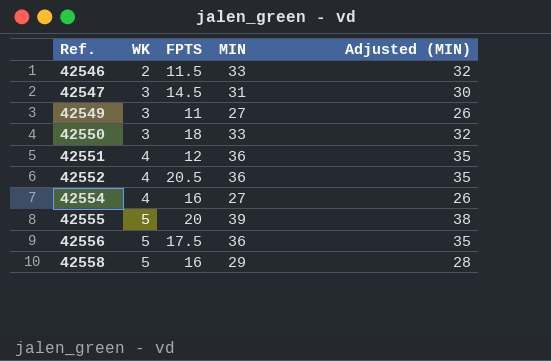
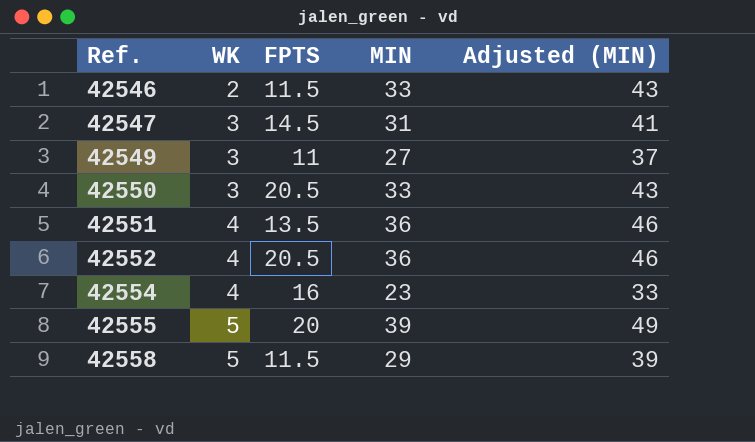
column Adjusted (MIN) | formula: [MIN] - 1 -> [MIN] + 10
row 42556: 5 | 17.5 | 36 | 35 -> none
42550 | FPTS: 18 -> 20.5
42551 | FPTS: 12 -> 13.5
42554 | MIN: 27 -> 23
42558 | FPTS: 16 -> 11.5

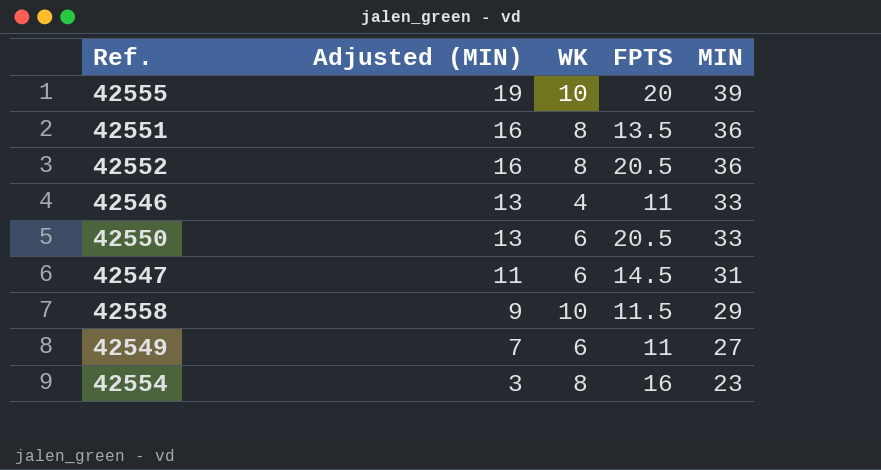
row order: Ref. ascending -> Adjusted (MIN) descending
column Adjusted (MIN) | formula: [MIN] + 10 -> [MIN] - 20
column Adjusted (MIN) | position: 5 -> 2
42555 | WK: 5 -> 10
42551 | WK: 4 -> 8
42552 | WK: 4 -> 8
42546 | WK: 2 -> 4
42546 | FPTS: 11.5 -> 11
42550 | WK: 3 -> 6
42547 | WK: 3 -> 6
42558 | WK: 5 -> 10
42549 | WK: 3 -> 6
42554 | WK: 4 -> 8

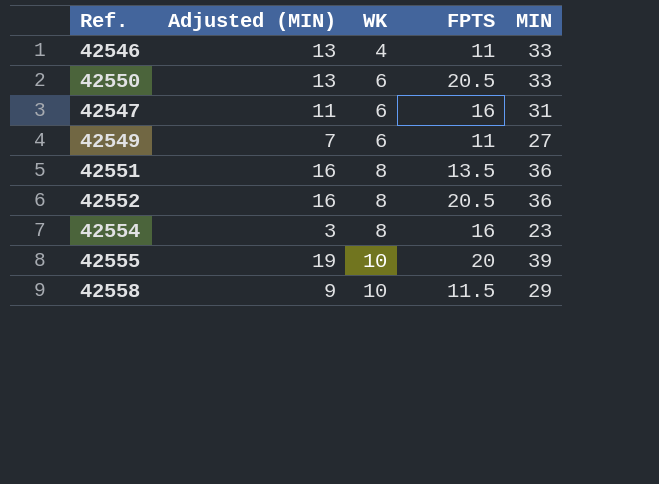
row order: Adjusted (MIN) descending -> WK ascending
42547 | FPTS: 14.5 -> 16

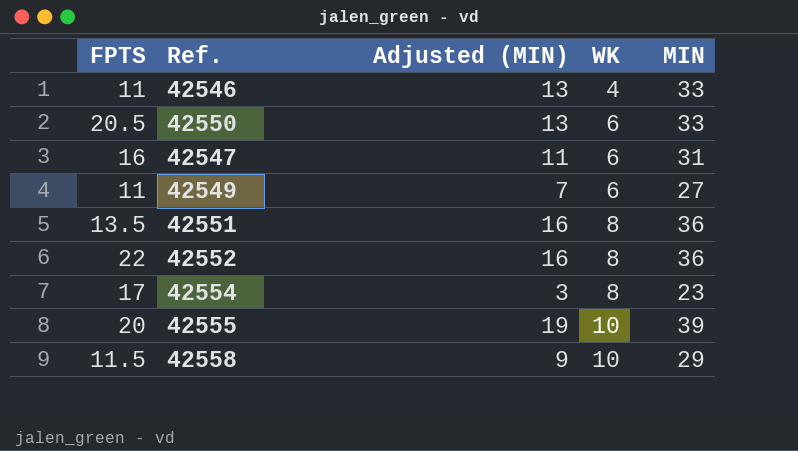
column FPTS | position: 4 -> 1
42552 | FPTS: 20.5 -> 22
42554 | FPTS: 16 -> 17

